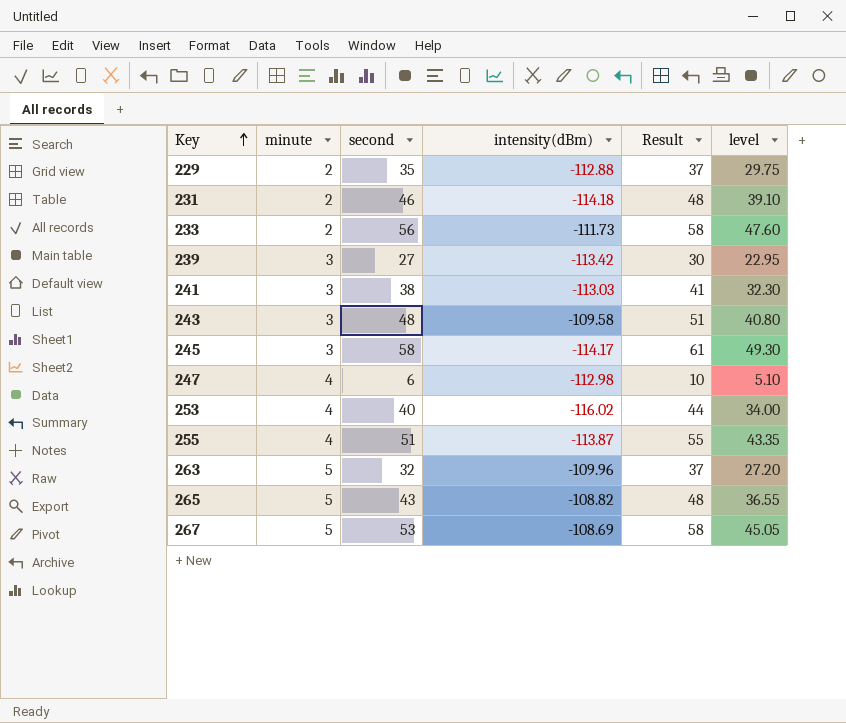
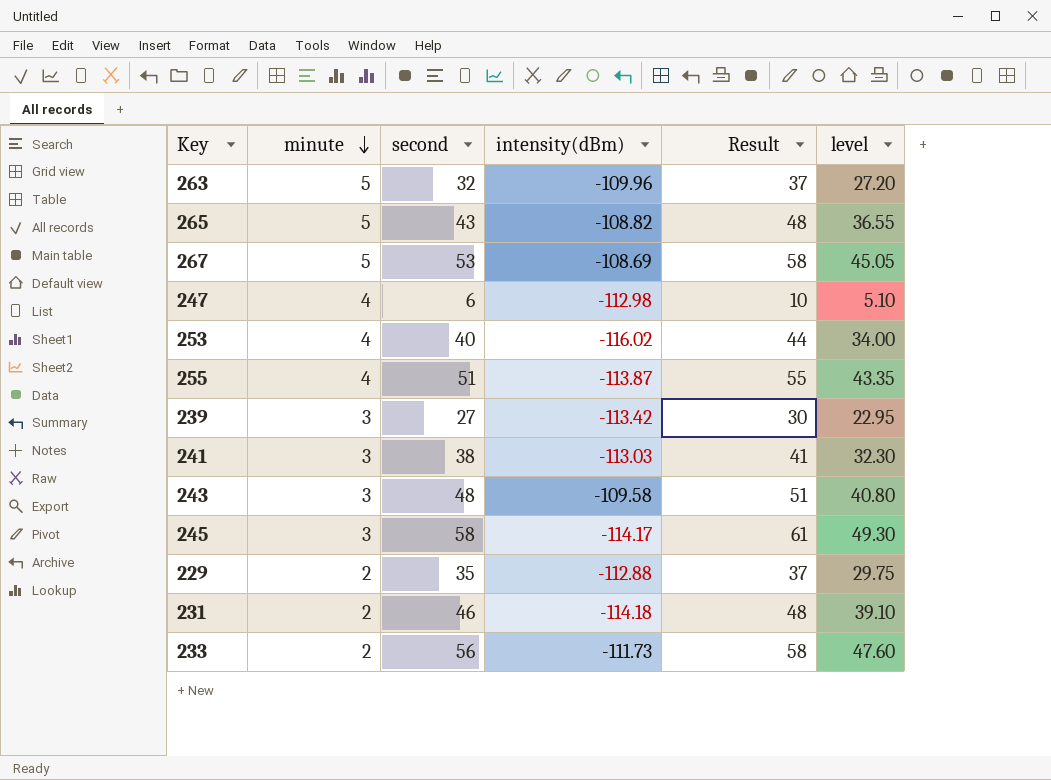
row order: Key ascending -> minute descending

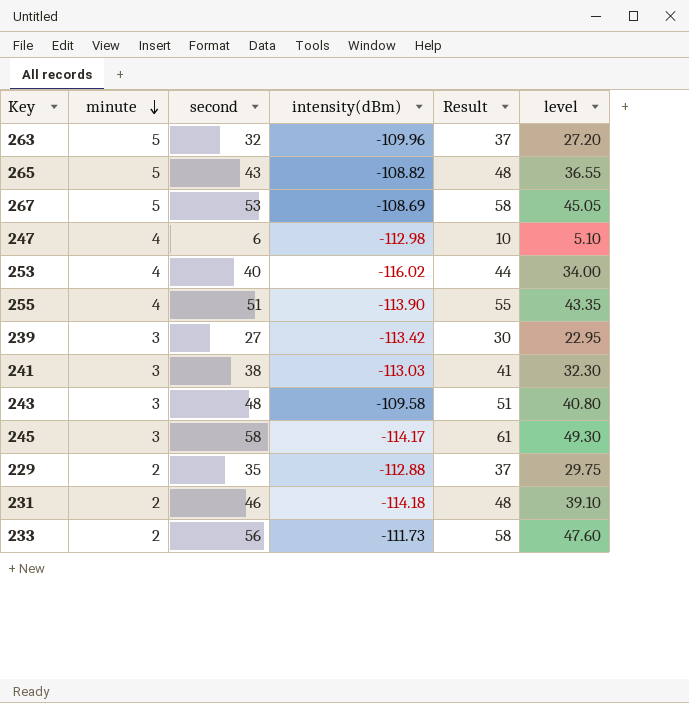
255 | intensity(dBm): -113.87 -> -113.90

